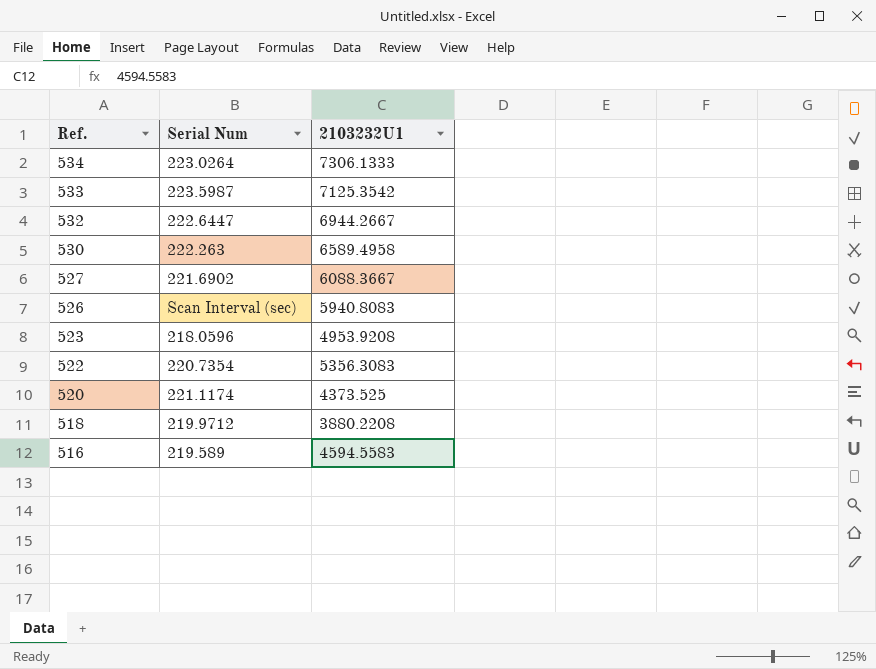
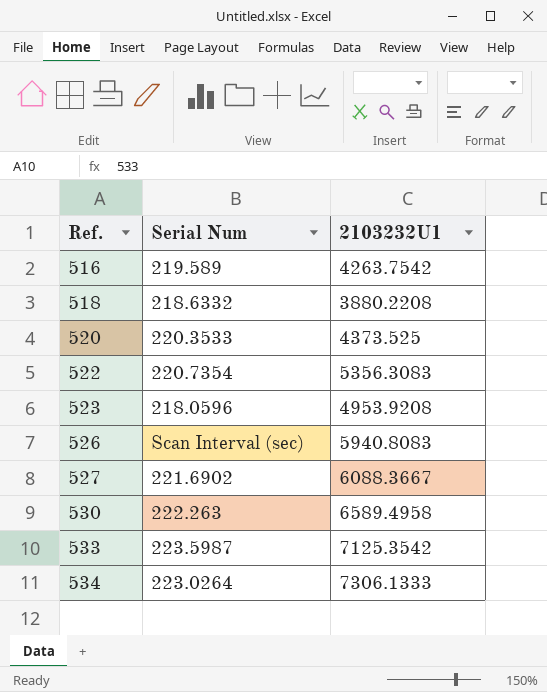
row order: Ref. descending -> Ref. ascending
row 532: 222.6447 | 6944.2667 -> none
516 | 2103232U1: 4594.5583 -> 4263.7542
518 | Serial Num: 219.9712 -> 218.6332
520 | Serial Num: 221.1174 -> 220.3533

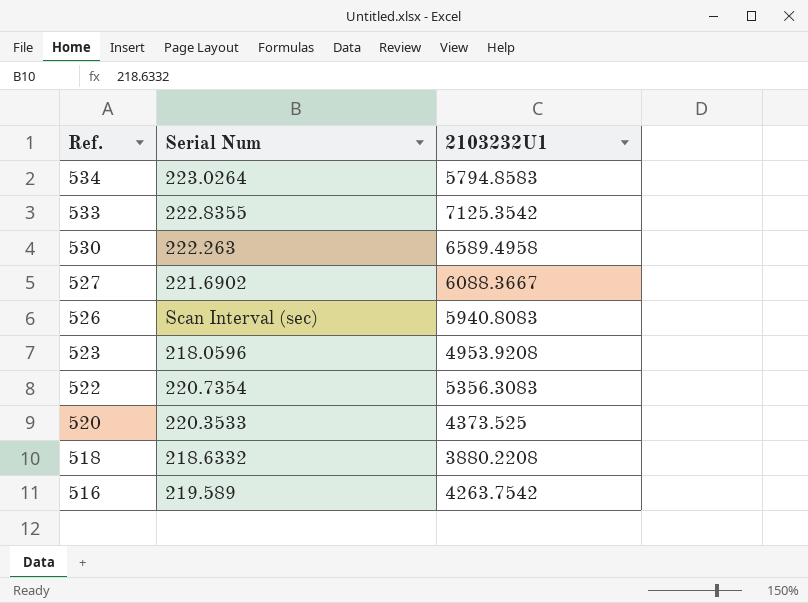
row order: Ref. ascending -> Ref. descending
534 | 2103232U1: 7306.1333 -> 5794.8583
533 | Serial Num: 223.5987 -> 222.8355

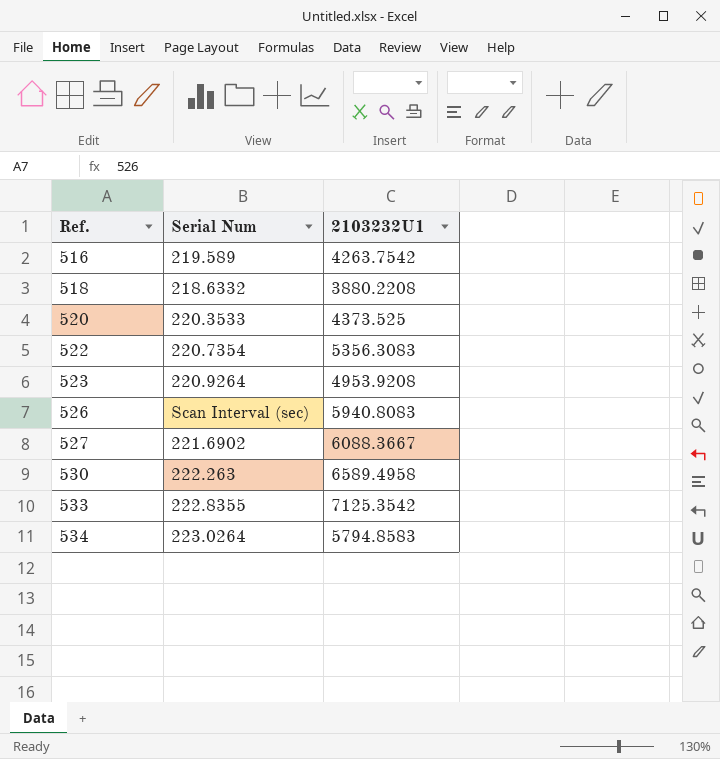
row order: Ref. descending -> Ref. ascending
523 | Serial Num: 218.0596 -> 220.9264

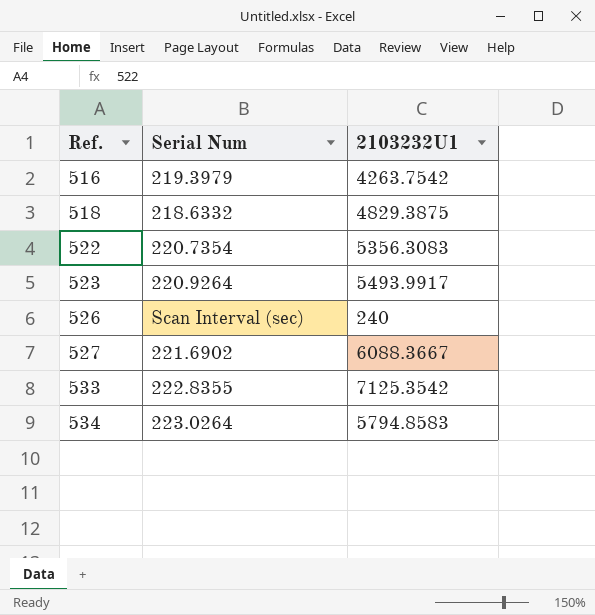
row 520: 220.3533 | 4373.525 -> none
row 530: 222.263 | 6589.4958 -> none
516 | Serial Num: 219.589 -> 219.3979
518 | 2103232U1: 3880.2208 -> 4829.3875
523 | 2103232U1: 4953.9208 -> 5493.9917
526 | 2103232U1: 5940.8083 -> 240

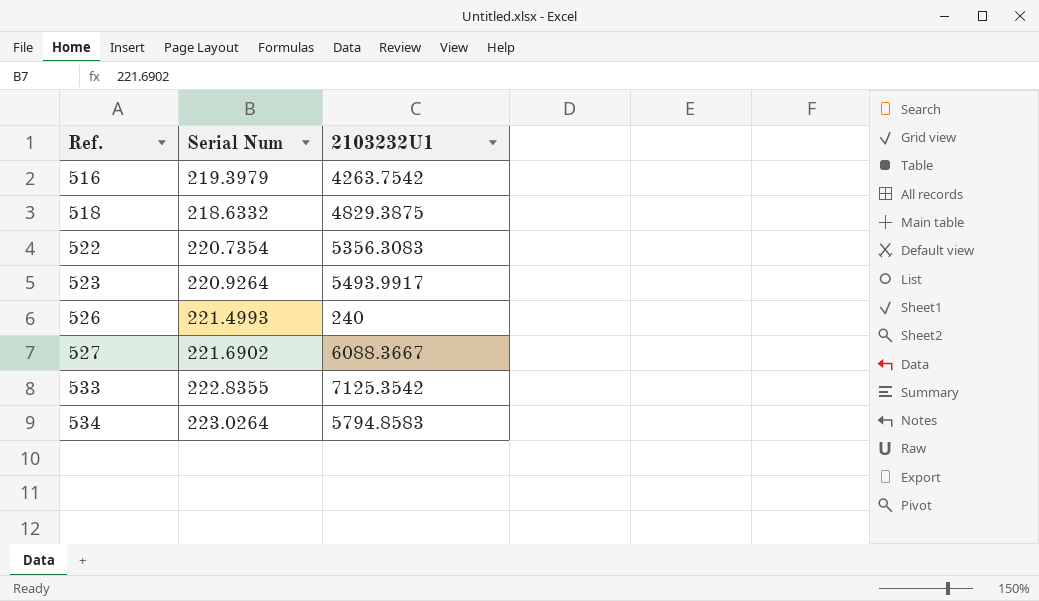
526 | Serial Num: Scan Interval (sec) -> 221.4993

